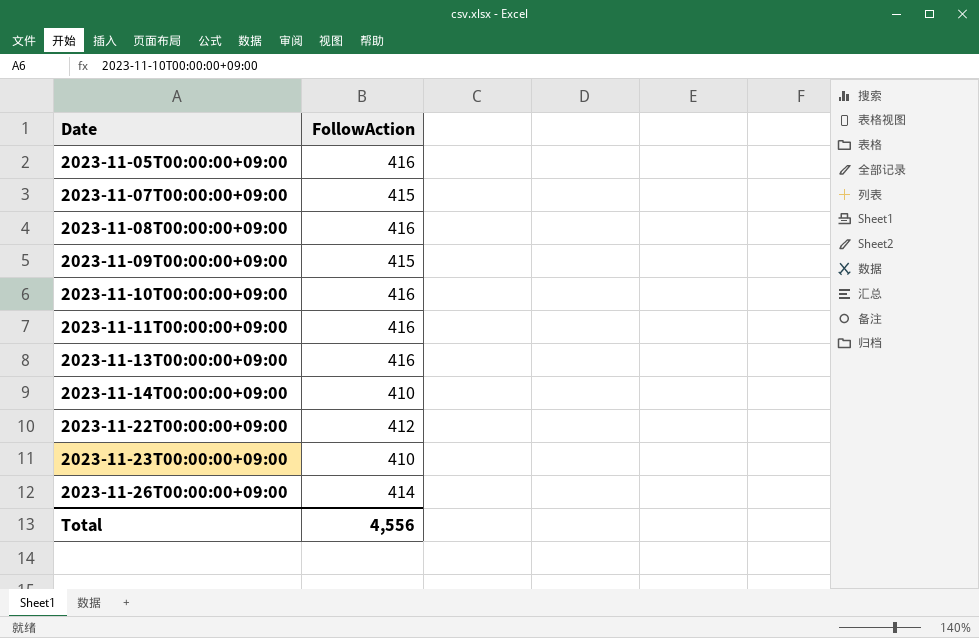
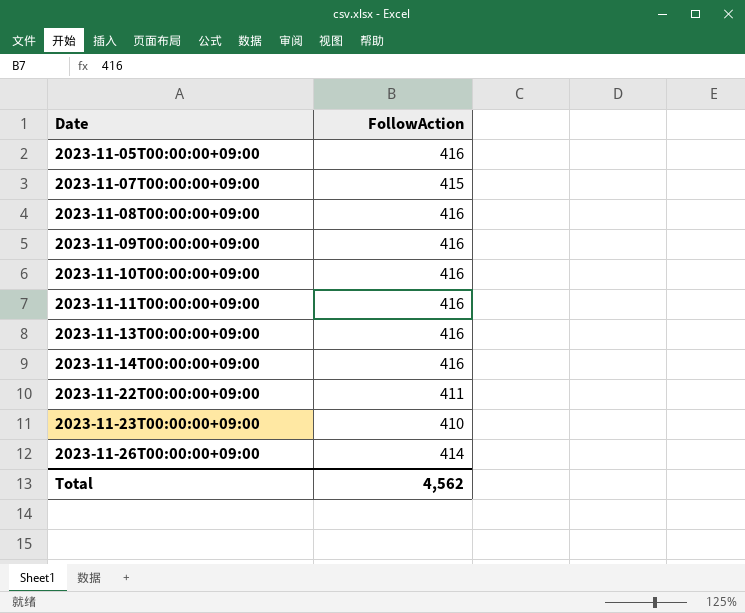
2023-11-09T00:00:00+09:00 | FollowAction: 415 -> 416
2023-11-14T00:00:00+09:00 | FollowAction: 410 -> 416
2023-11-22T00:00:00+09:00 | FollowAction: 412 -> 411
Total | FollowAction: 4,556 -> 4,562

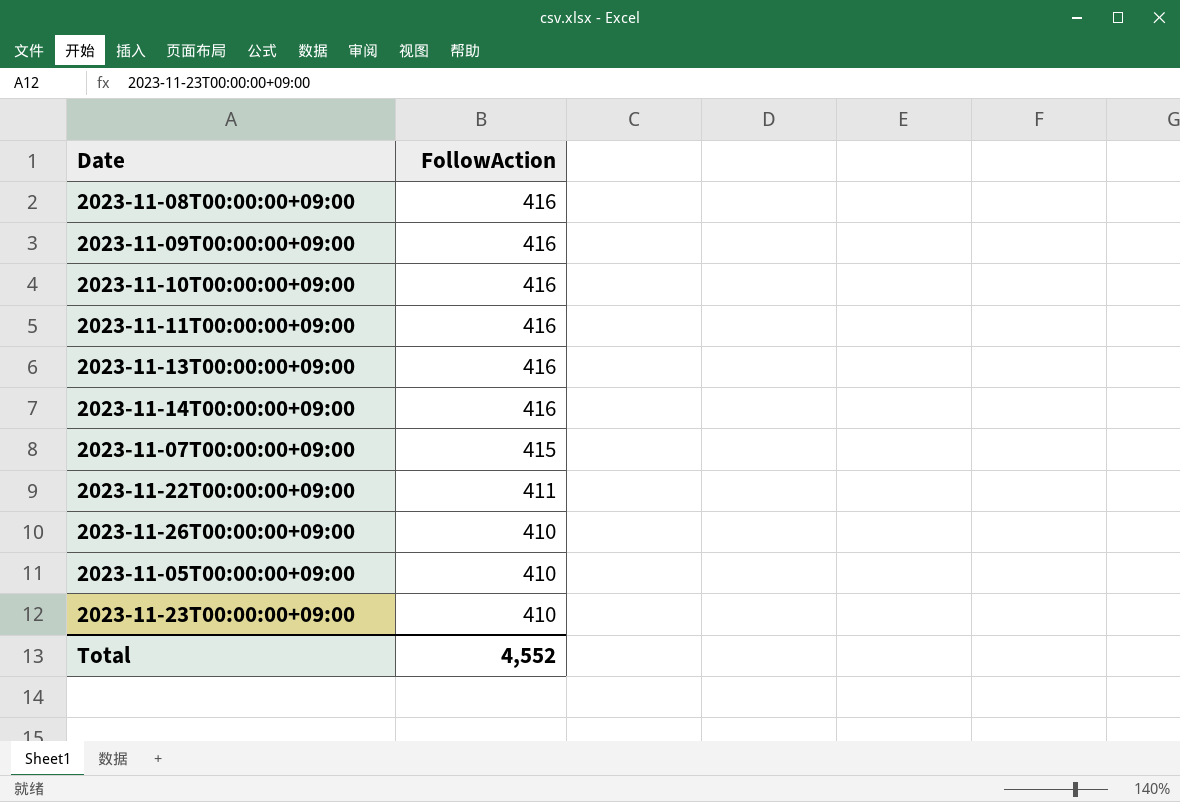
row order: Date ascending -> FollowAction descending
2023-11-26T00:00:00+09:00 | FollowAction: 414 -> 410
2023-11-05T00:00:00+09:00 | FollowAction: 416 -> 410
Total | FollowAction: 4,562 -> 4,552

